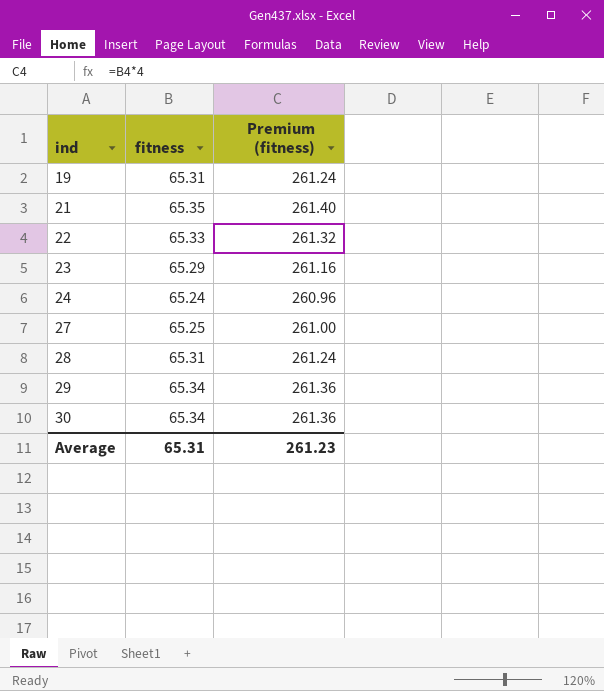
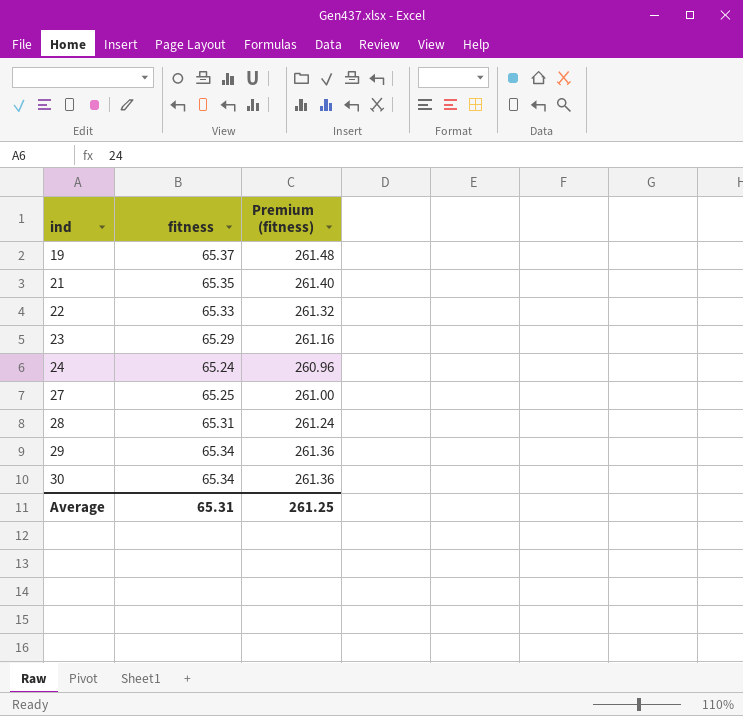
19 | fitness: 65.31 -> 65.37
19 | Premium (fitness): 261.24 -> 261.48
Average | Premium (fitness): 261.23 -> 261.25

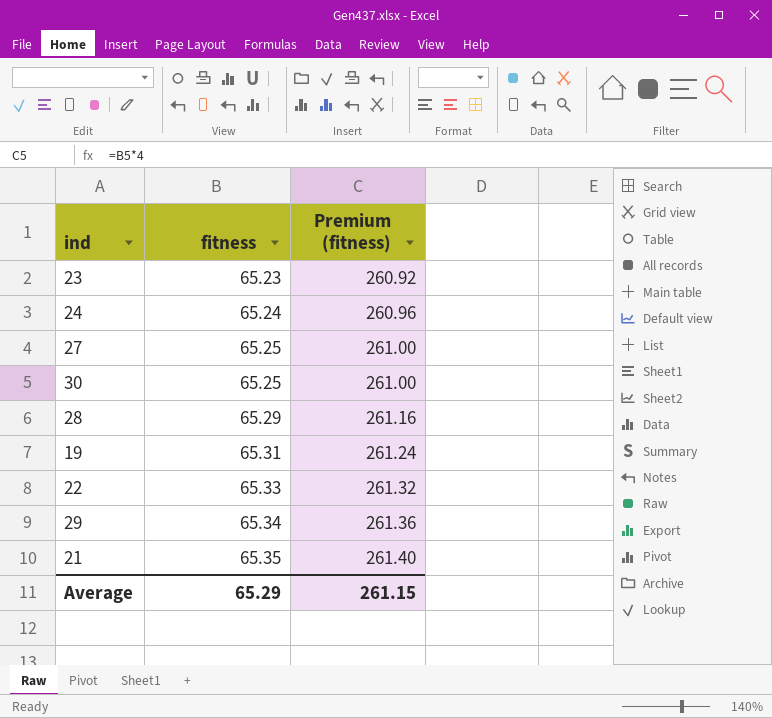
row order: ind ascending -> fitness ascending
23 | fitness: 65.29 -> 65.23
23 | Premium (fitness): 261.16 -> 260.92
30 | fitness: 65.34 -> 65.25
30 | Premium (fitness): 261.36 -> 261.00
28 | fitness: 65.31 -> 65.29
28 | Premium (fitness): 261.24 -> 261.16
19 | fitness: 65.37 -> 65.31
19 | Premium (fitness): 261.48 -> 261.24
Average | fitness: 65.31 -> 65.29
Average | Premium (fitness): 261.25 -> 261.15

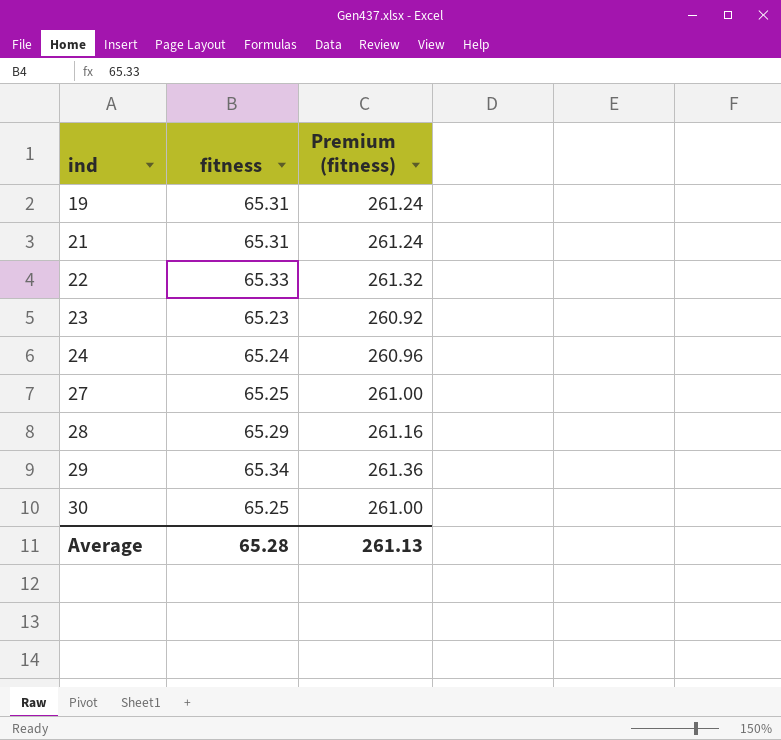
row order: fitness ascending -> ind ascending
21 | fitness: 65.35 -> 65.31
21 | Premium (fitness): 261.40 -> 261.24
Average | fitness: 65.29 -> 65.28
Average | Premium (fitness): 261.15 -> 261.13

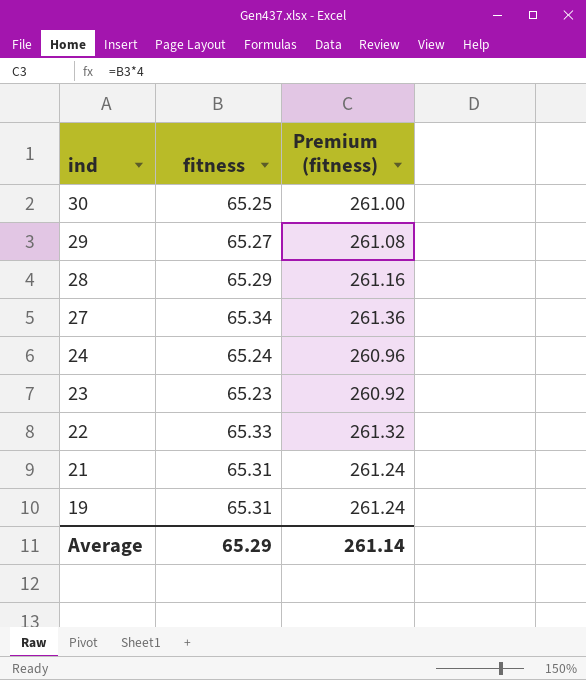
row order: ind ascending -> ind descending
29 | fitness: 65.34 -> 65.27
29 | Premium (fitness): 261.36 -> 261.08
27 | fitness: 65.25 -> 65.34
27 | Premium (fitness): 261.00 -> 261.36
Average | fitness: 65.28 -> 65.29
Average | Premium (fitness): 261.13 -> 261.14

